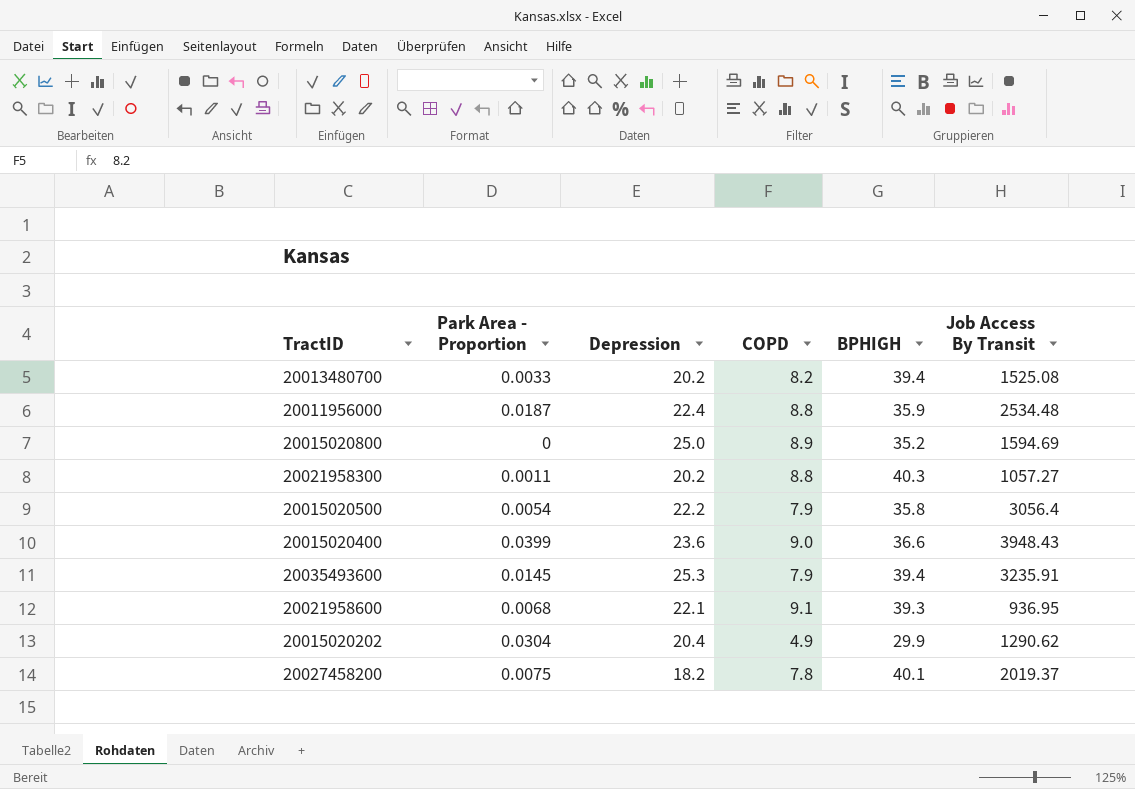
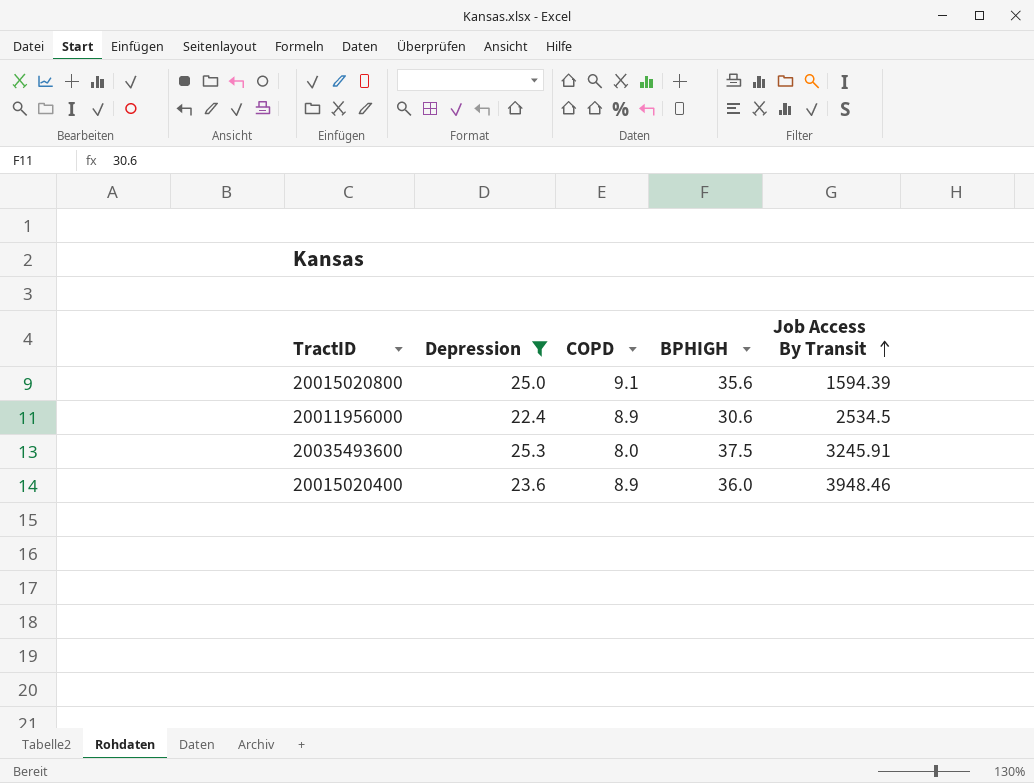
filter: none -> Depression >= 22.4
row order: none -> Job Access By Transit ascending
column Park Area - Proportion | position: 2 -> none
20015020800 | COPD: 8.9 -> 9.1
20015020800 | BPHIGH: 35.2 -> 35.6
20015020800 | Job Access By Transit: 1594.69 -> 1594.39
20011956000 | COPD: 8.8 -> 8.9
20011956000 | BPHIGH: 35.9 -> 30.6
20011956000 | Job Access By Transit: 2534.48 -> 2534.5
20035493600 | COPD: 7.9 -> 8.0
20035493600 | BPHIGH: 39.4 -> 37.5
20035493600 | Job Access By Transit: 3235.91 -> 3245.91
20015020400 | COPD: 9.0 -> 8.9
20015020400 | BPHIGH: 36.6 -> 36.0
20015020400 | Job Access By Transit: 3948.43 -> 3948.46

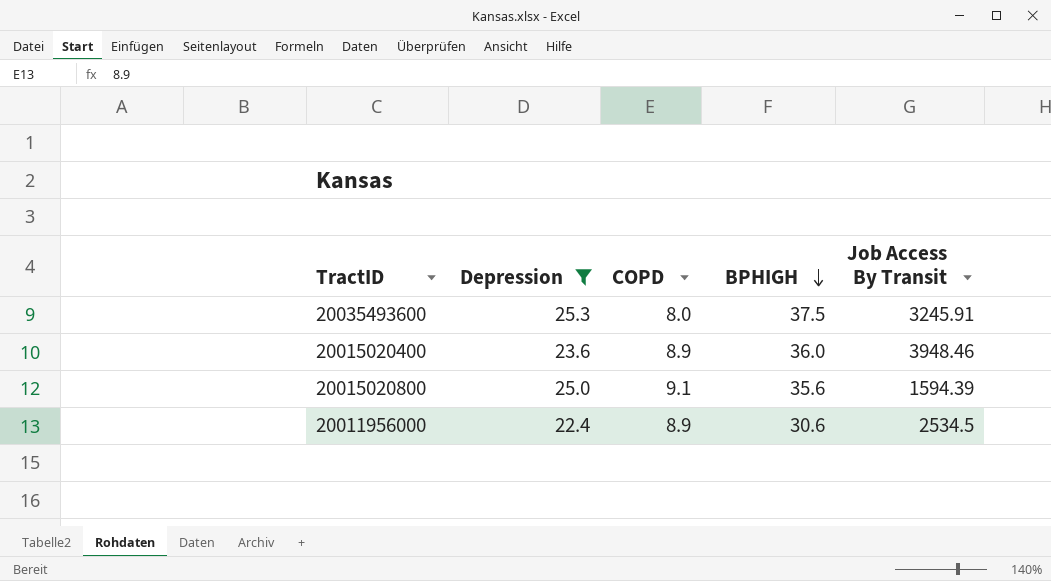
row order: Job Access By Transit ascending -> BPHIGH descending

